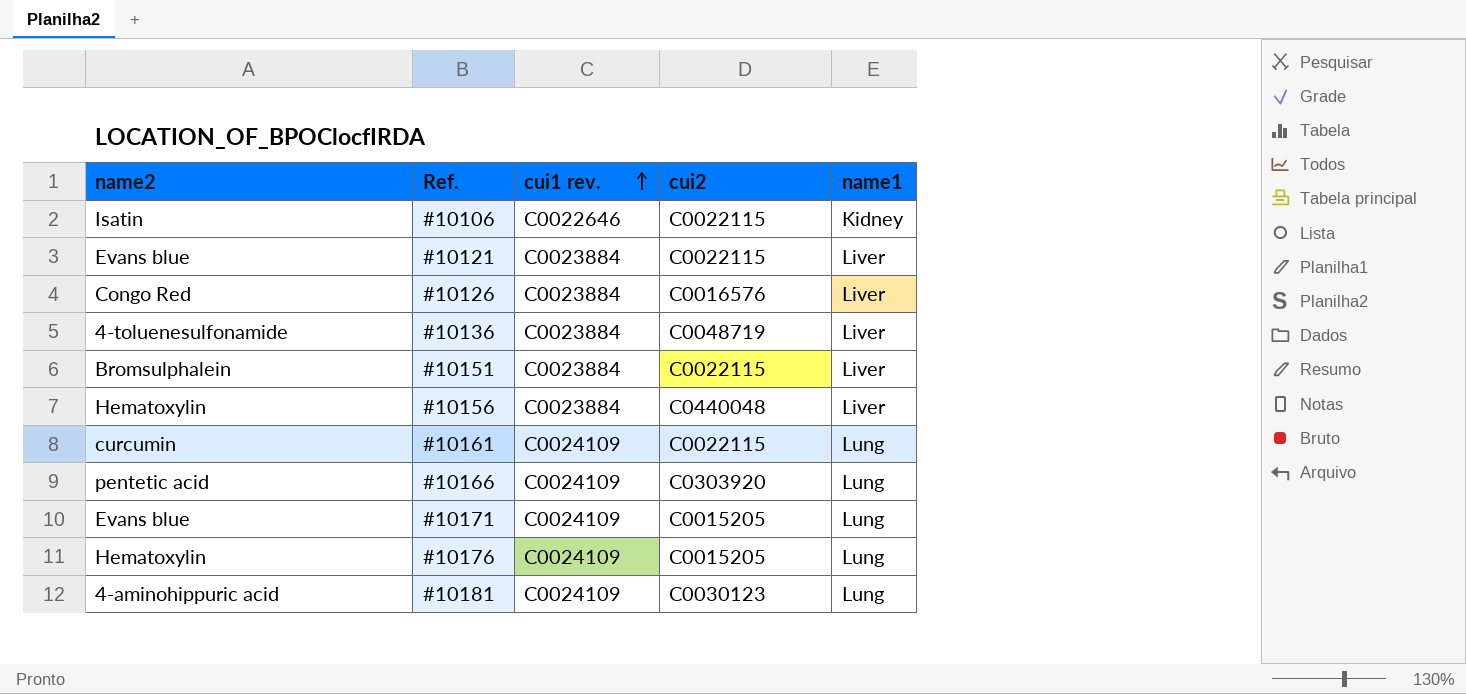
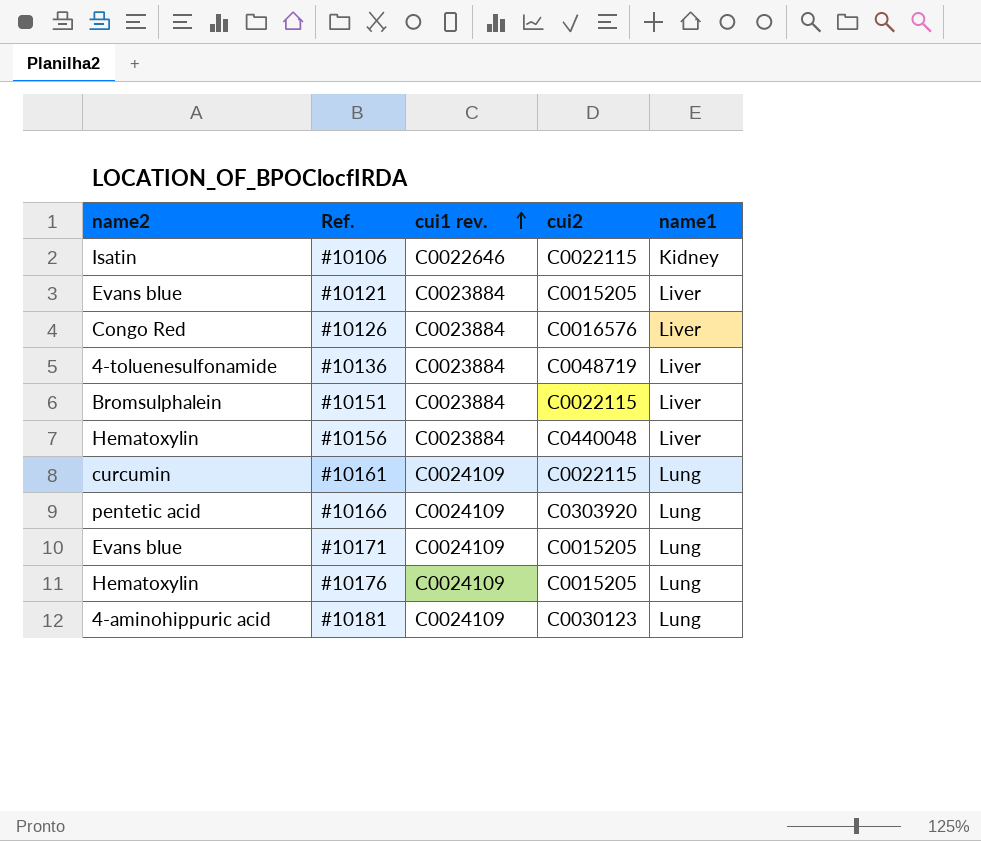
#10121 | cui2: C0022115 -> C0015205

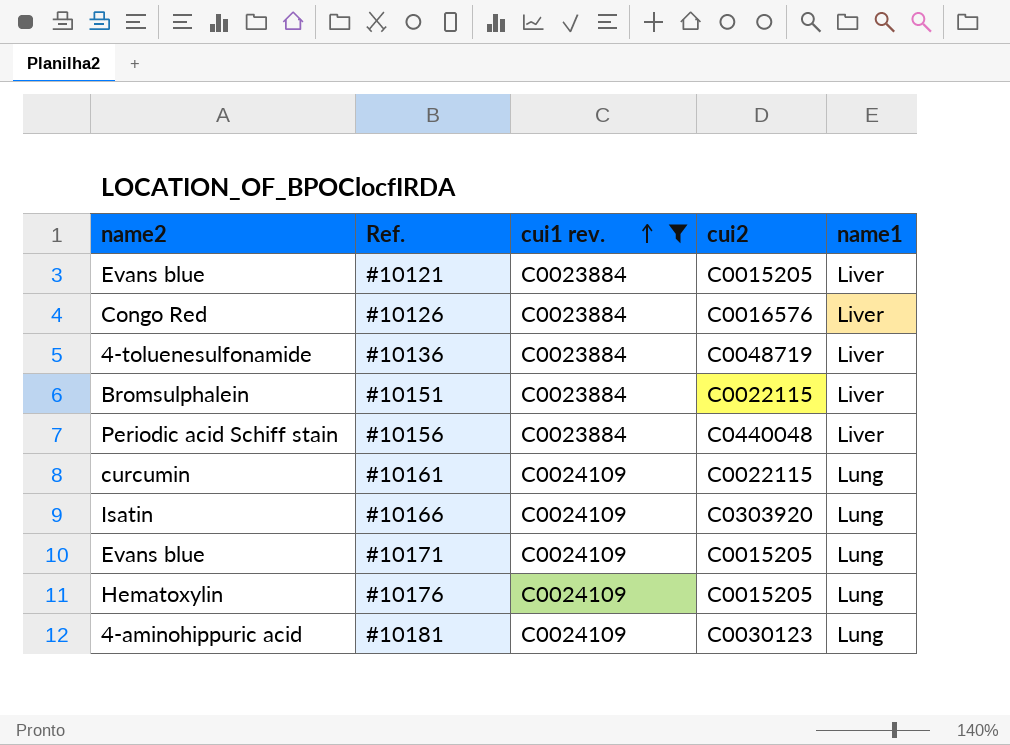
filter: none -> cui1 rev. != C0022646
#10156 | name2: Hematoxylin -> Periodic acid Schiff stain
#10166 | name2: pentetic acid -> Isatin

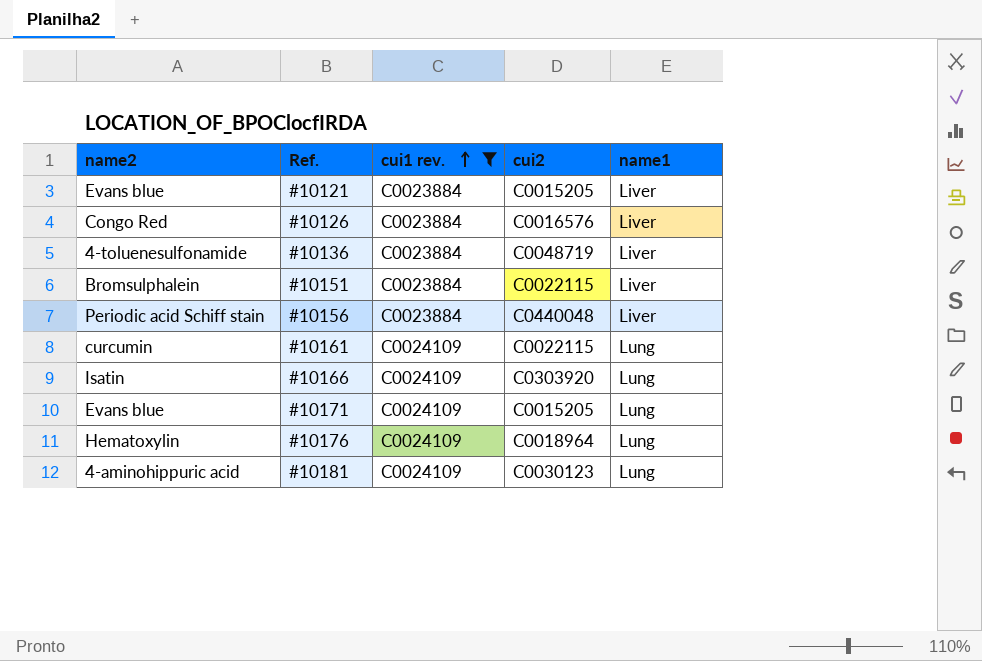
#10176 | cui2: C0015205 -> C0018964

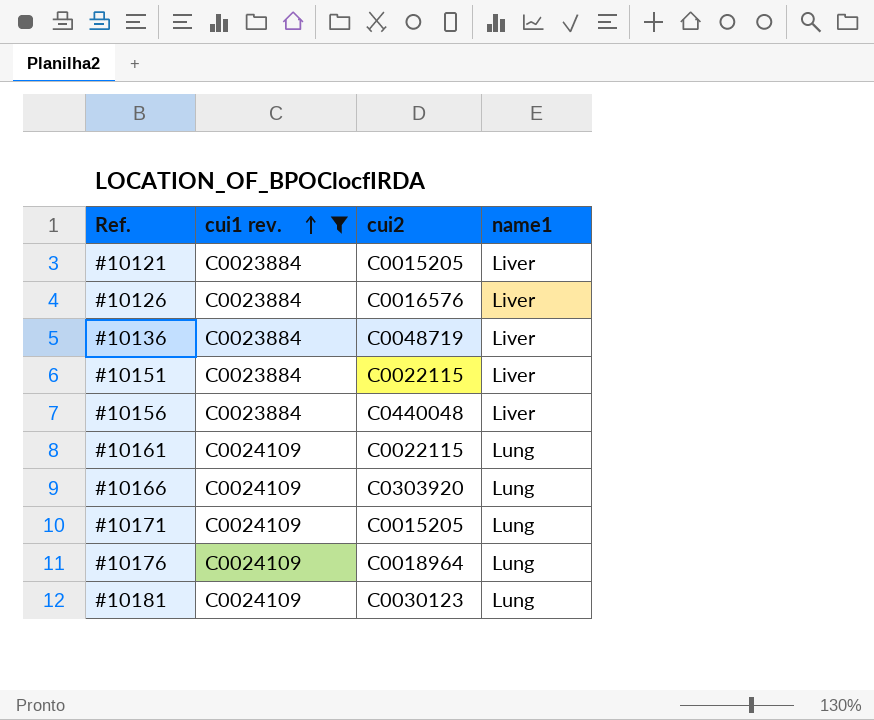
column name2 | position: 1 -> none

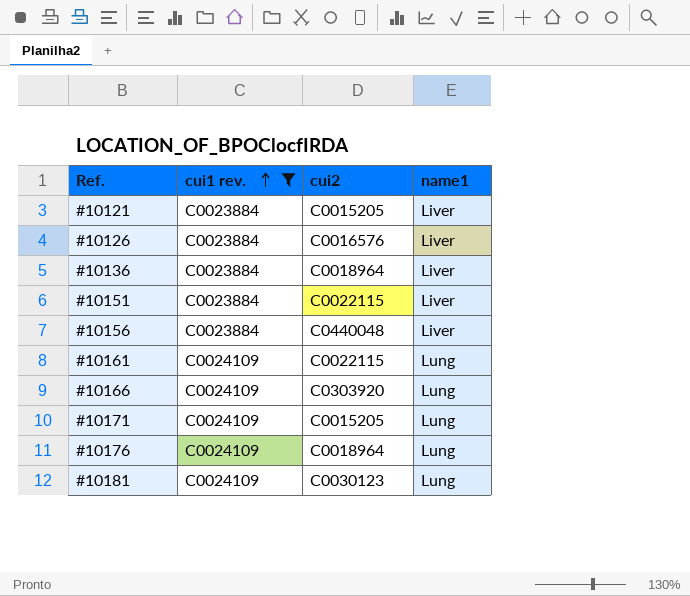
#10136 | cui2: C0048719 -> C0018964

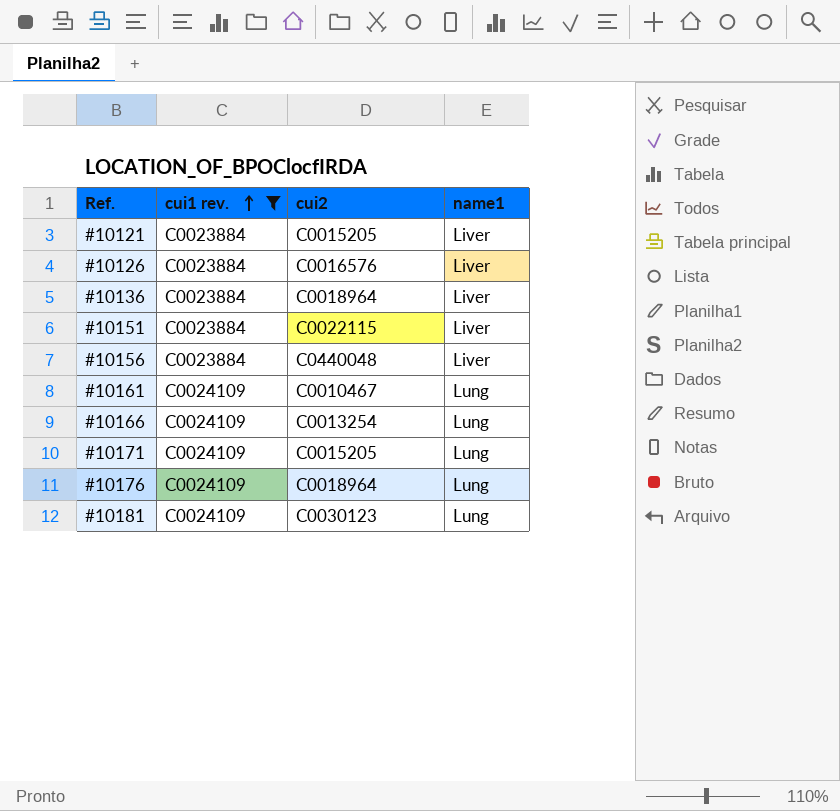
#10161 | cui2: C0022115 -> C0010467
#10166 | cui2: C0303920 -> C0013254

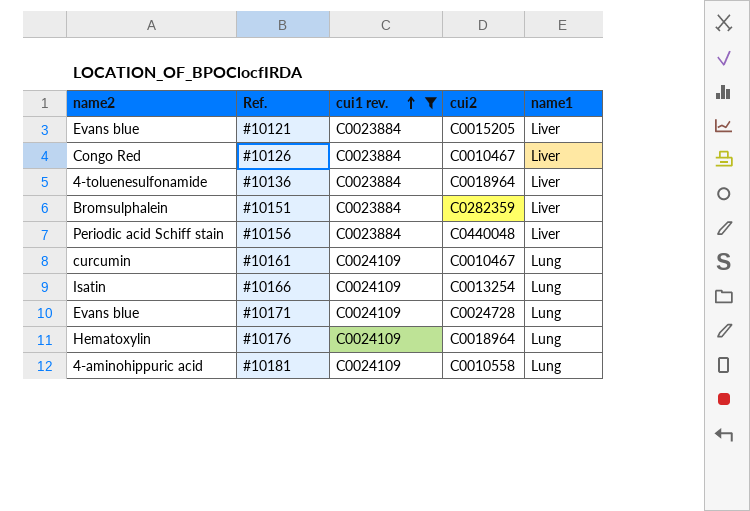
column name2 | position: none -> 1
#10126 | cui2: C0016576 -> C0010467
#10151 | cui2: C0022115 -> C0282359
#10171 | cui2: C0015205 -> C0024728
#10181 | cui2: C0030123 -> C0010558

